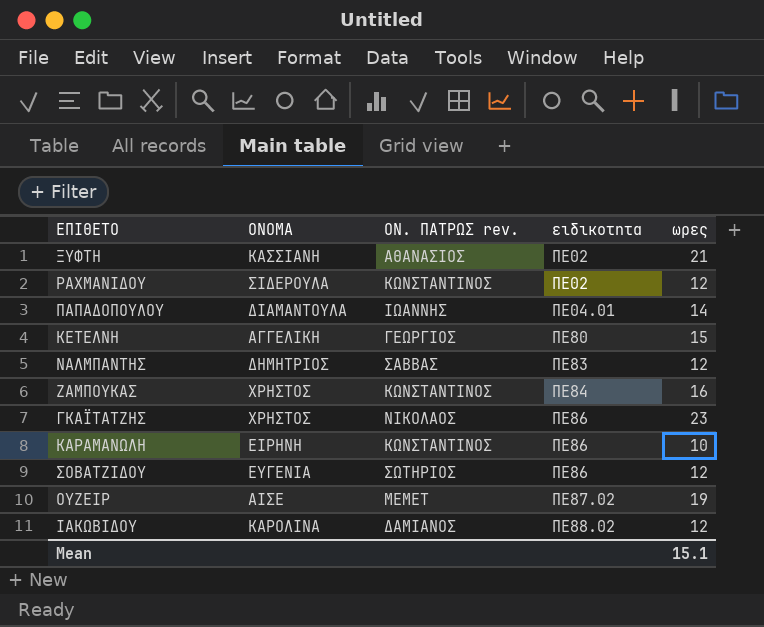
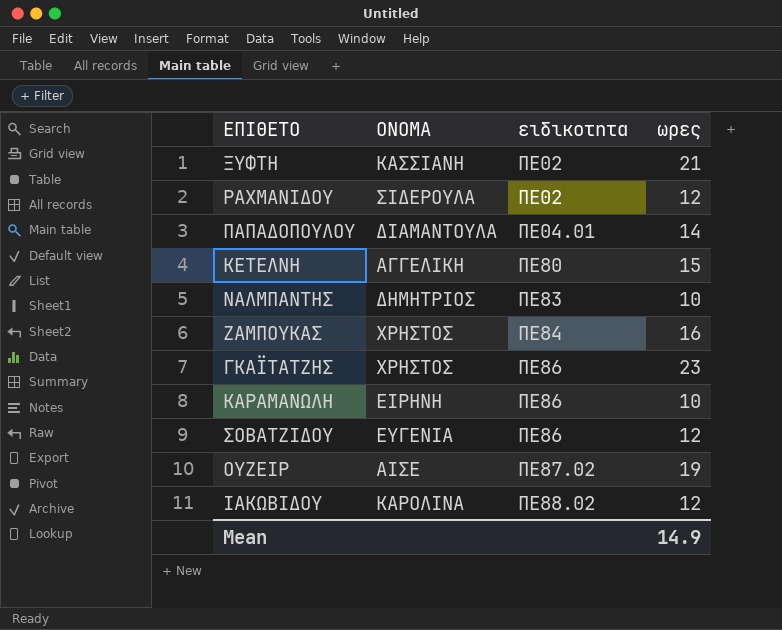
column ΟΝ. ΠΑΤΡΩΣ rev. | position: 3 -> none
ΝΑΛΜΠΑΝΤΗΣ | ωρες: 12 -> 10
Mean | ωρες: 15.1 -> 14.9

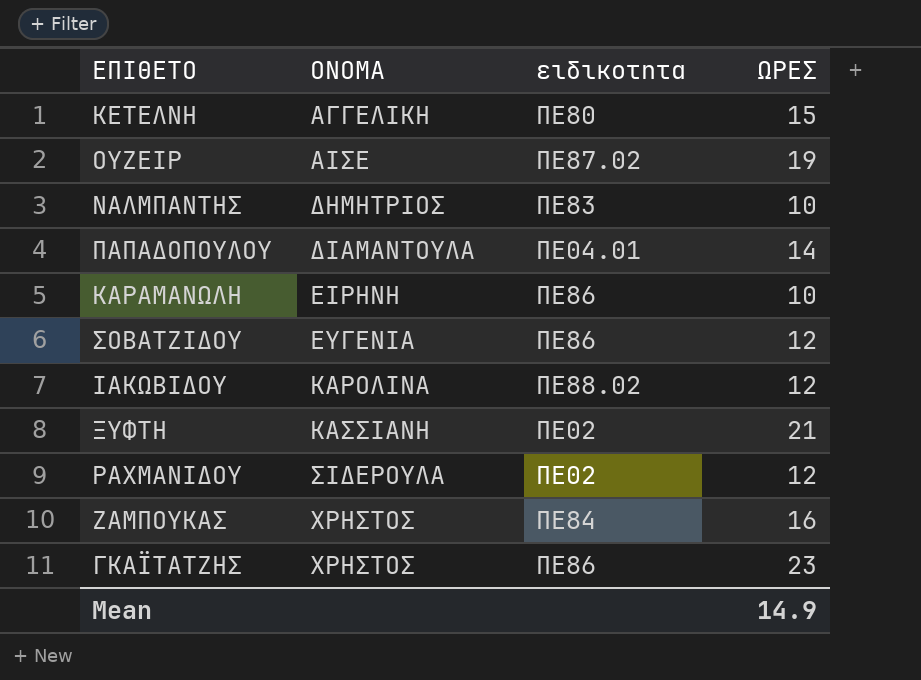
row order: ειδικοτητα ascending -> ΟΝΟΜΑ ascending
column name: ωρες -> ΩΡΕΣ

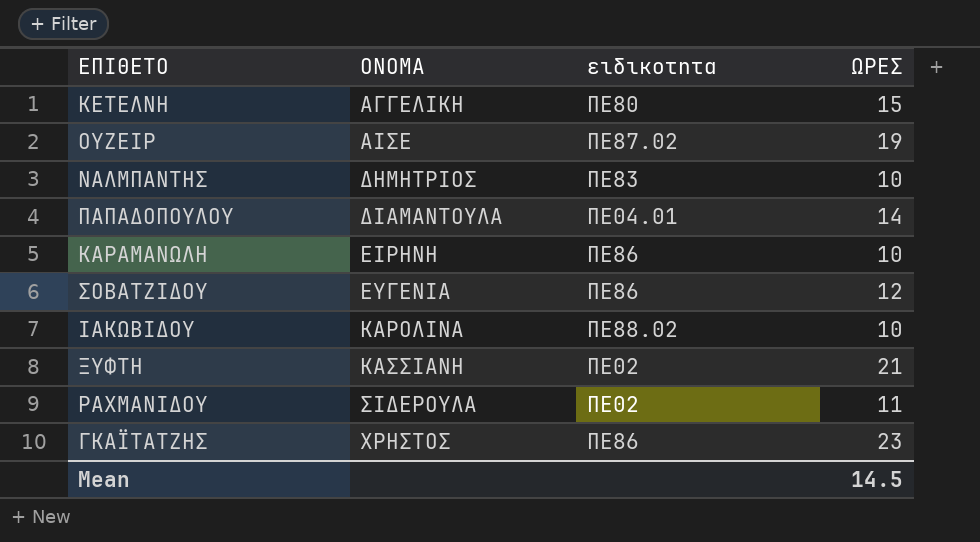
row ΖΑΜΠΟΥΚΑΣ: ΧΡΗΣΤΟΣ | ΠΕ84 | 16 -> none
ΙΑΚΩΒΙΔΟΥ | ΩΡΕΣ: 12 -> 10
ΡΑΧΜΑΝΙΔΟΥ | ΩΡΕΣ: 12 -> 11
Mean | ΩΡΕΣ: 14.9 -> 14.5

